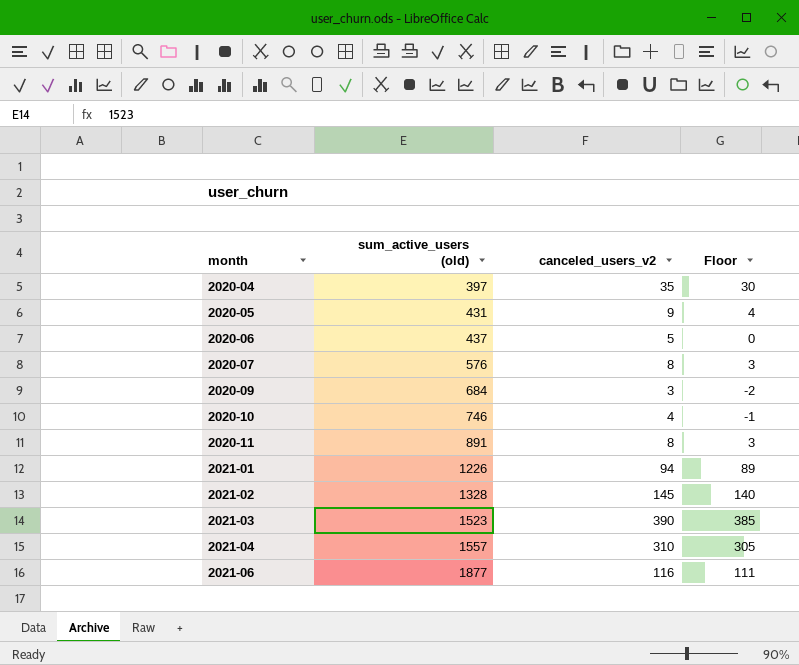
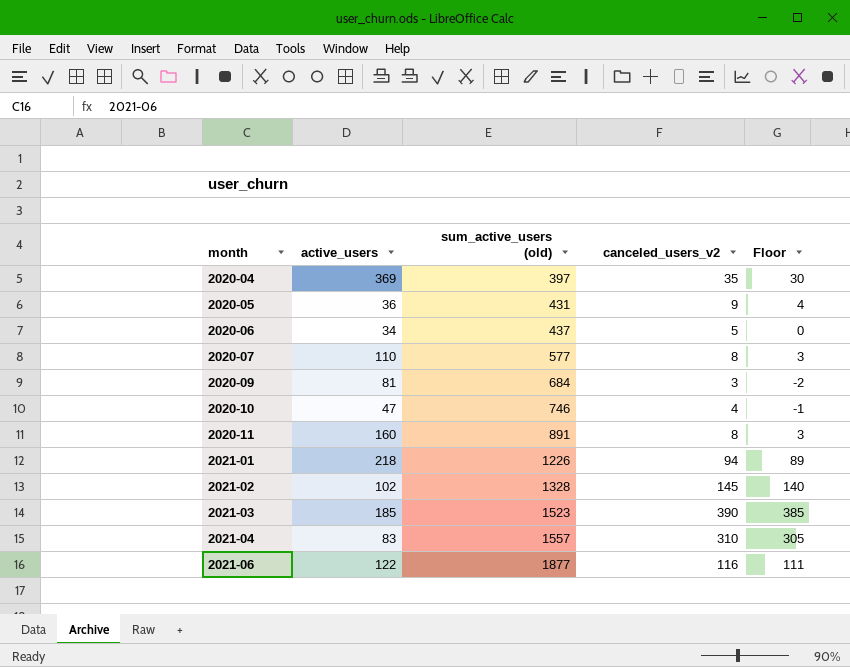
column active_users | position: none -> 2
2020-07 | sum_active_users (old): 576 -> 577

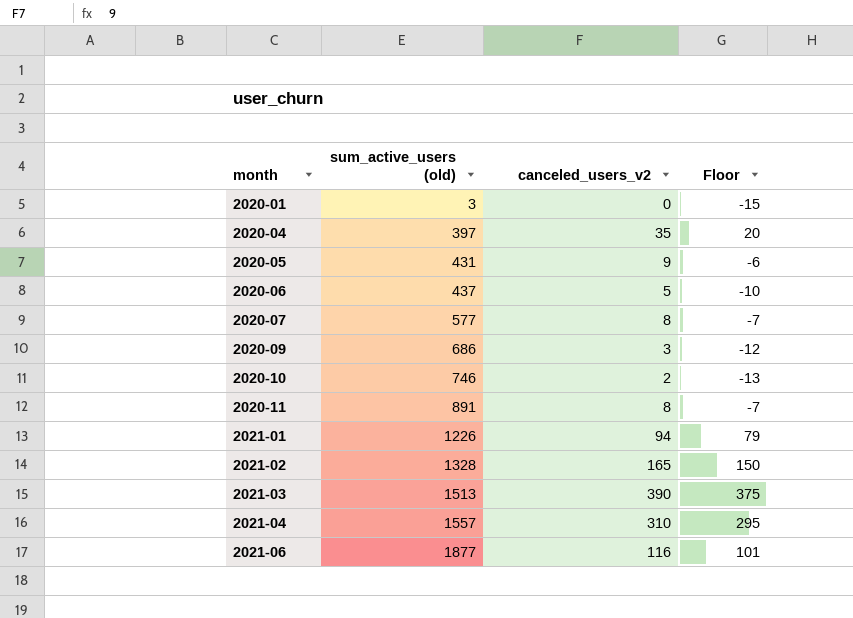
column active_users | position: 2 -> none
column Floor | formula: [canceled_users_v2] - 5 -> [canceled_users_v2] - 15
row 2020-01: none -> 3 | 0 | -15
2020-09 | sum_active_users (old): 684 -> 686
2020-10 | canceled_users_v2: 4 -> 2
2021-02 | canceled_users_v2: 145 -> 165
2021-03 | sum_active_users (old): 1523 -> 1513

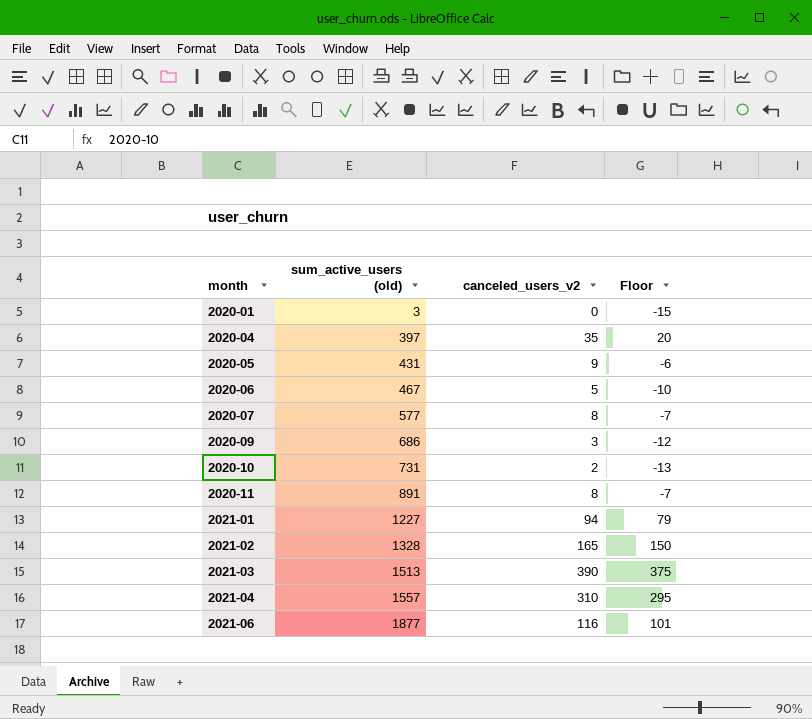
2020-06 | sum_active_users (old): 437 -> 467
2020-10 | sum_active_users (old): 746 -> 731
2021-01 | sum_active_users (old): 1226 -> 1227

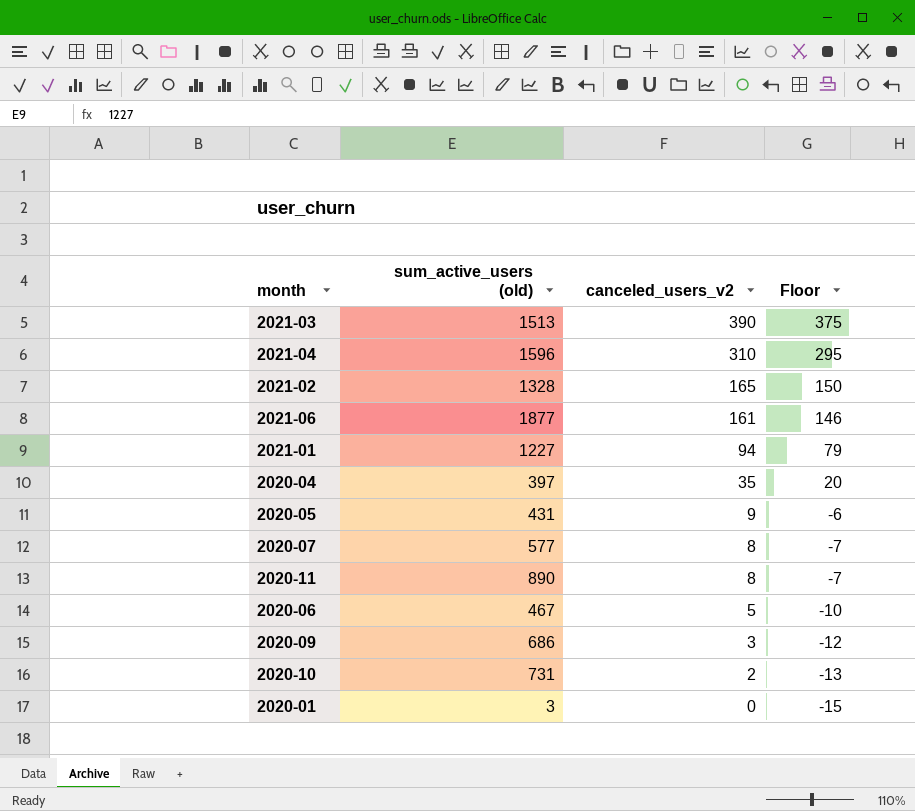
row order: month ascending -> canceled_users_v2 descending
2021-04 | sum_active_users (old): 1557 -> 1596
2021-06 | canceled_users_v2: 116 -> 161
2021-06 | Floor: 101 -> 146
2020-11 | sum_active_users (old): 891 -> 890

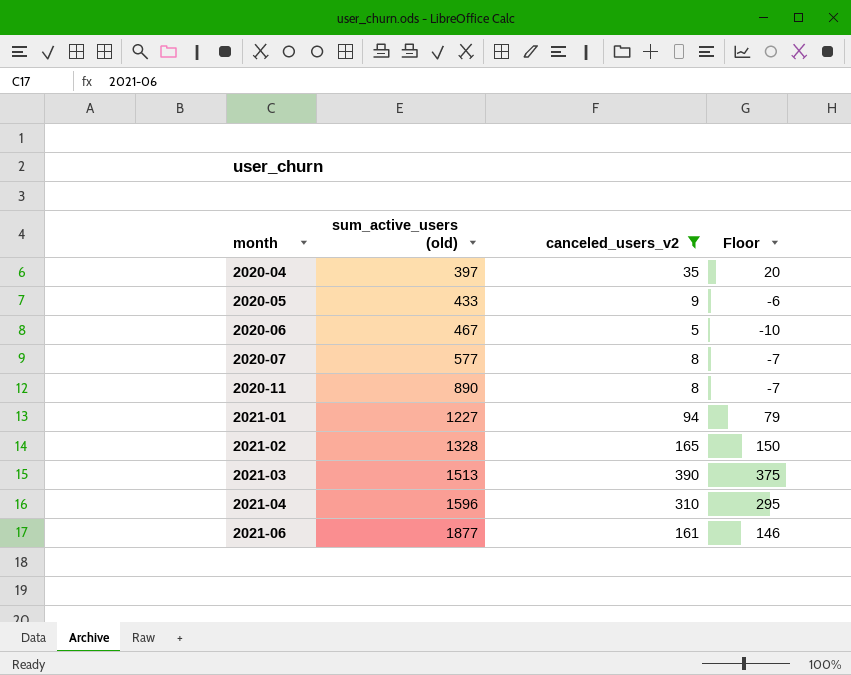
filter: none -> canceled_users_v2 >= 5
row order: canceled_users_v2 descending -> month ascending
2020-05 | sum_active_users (old): 431 -> 433

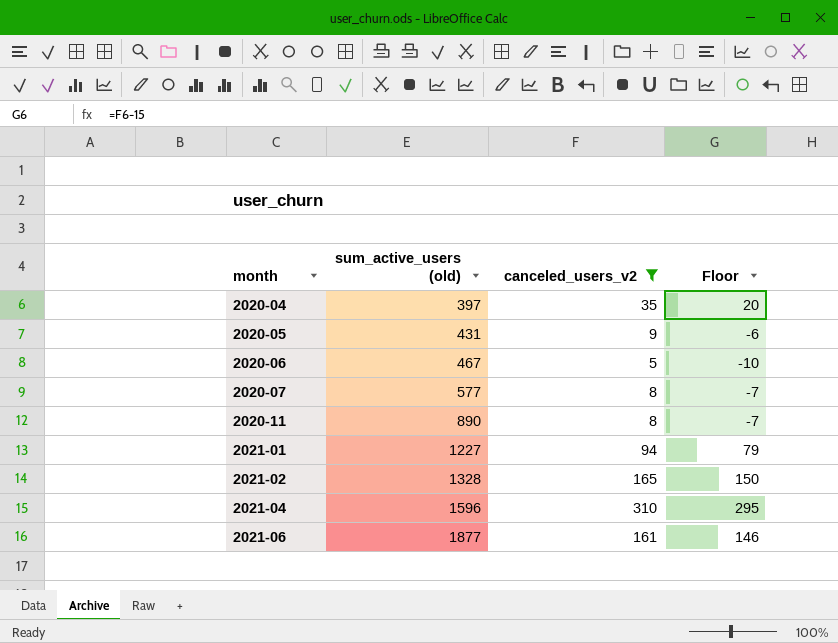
row 2021-03: 1513 | 390 | 375 -> none
2020-05 | sum_active_users (old): 433 -> 431

